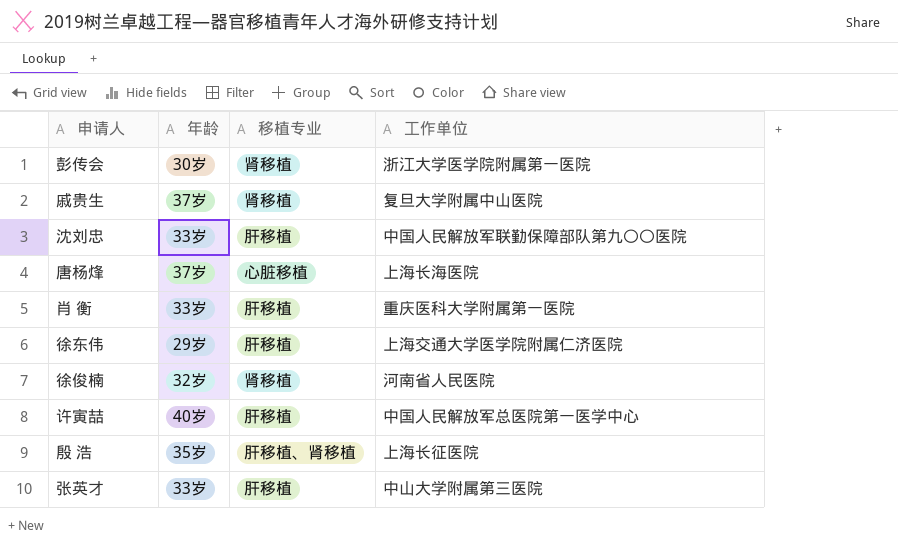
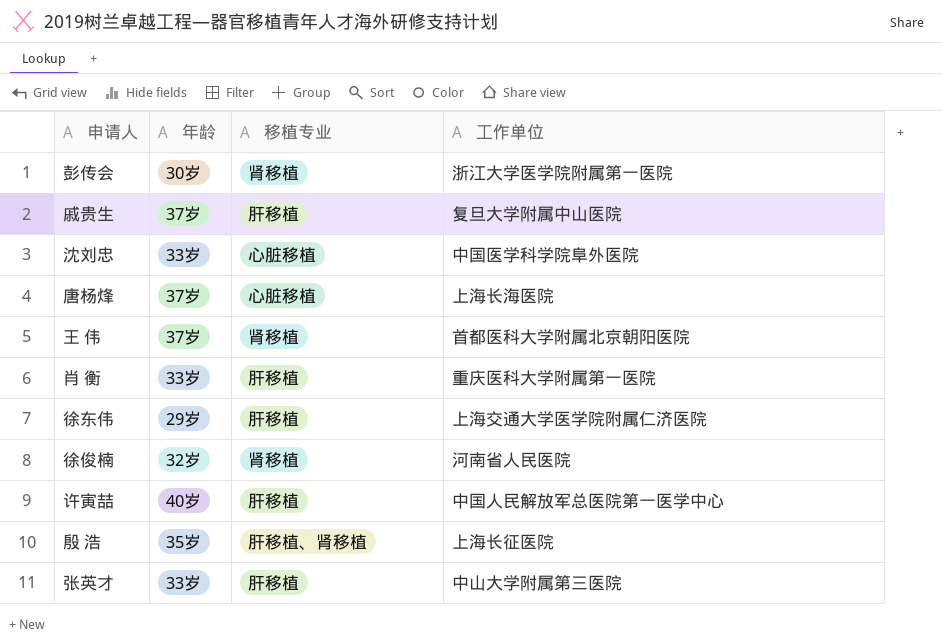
戚贵生 | 移植专业: 肾移植 -> 肝移植
沈刘忠 | 移植专业: 肝移植 -> 心脏移植
沈刘忠 | 工作单位: 中国人民解放军联勤保障部队第九〇〇医院 -> 中国医学科学院阜外医院
row 王 伟: none -> 37岁 | 肾移植 | 首都医科大学附属北京朝阳医院

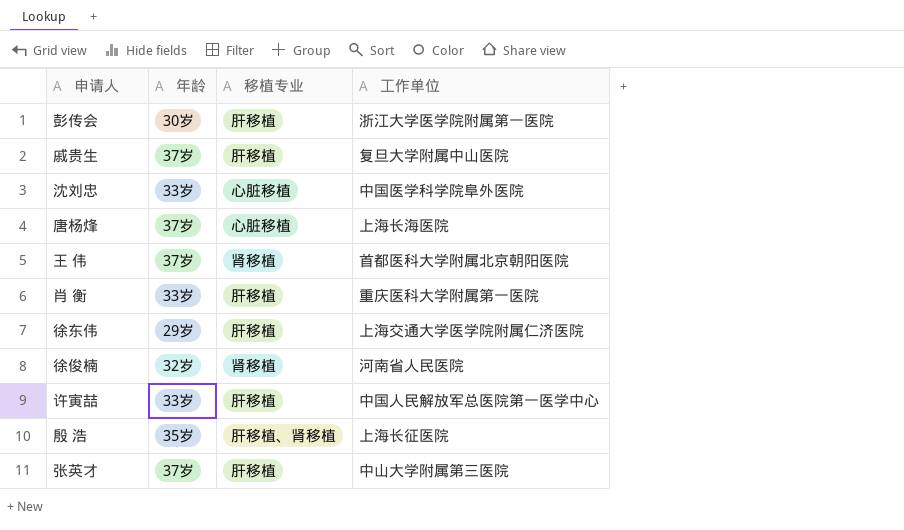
彭传会 | 移植专业: 肾移植 -> 肝移植
许寅喆 | 年龄: 40岁 -> 33岁
张英才 | 年龄: 33岁 -> 37岁

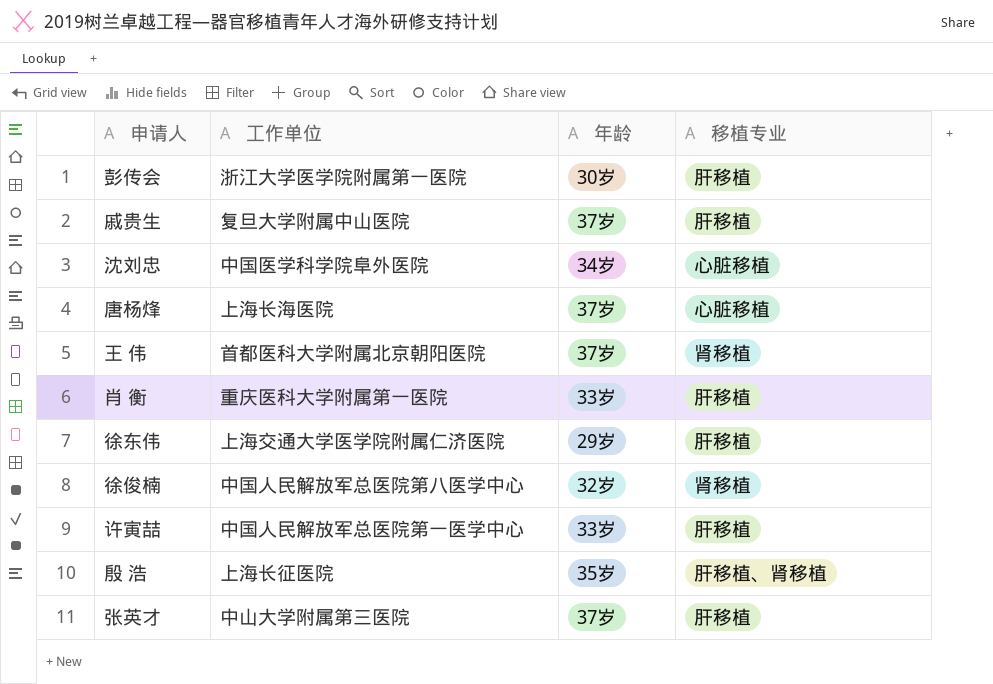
column 工作单位 | position: 4 -> 2
沈刘忠 | 年龄: 33岁 -> 34岁
徐俊楠 | 工作单位: 河南省人民医院 -> 中国人民解放军总医院第八医学中心

